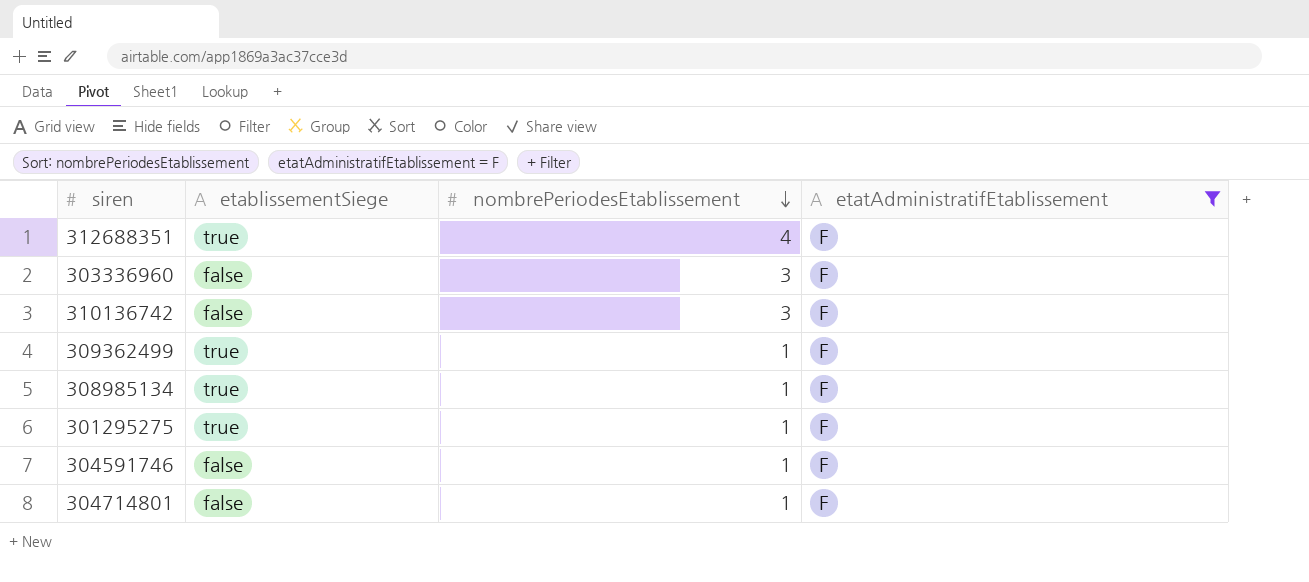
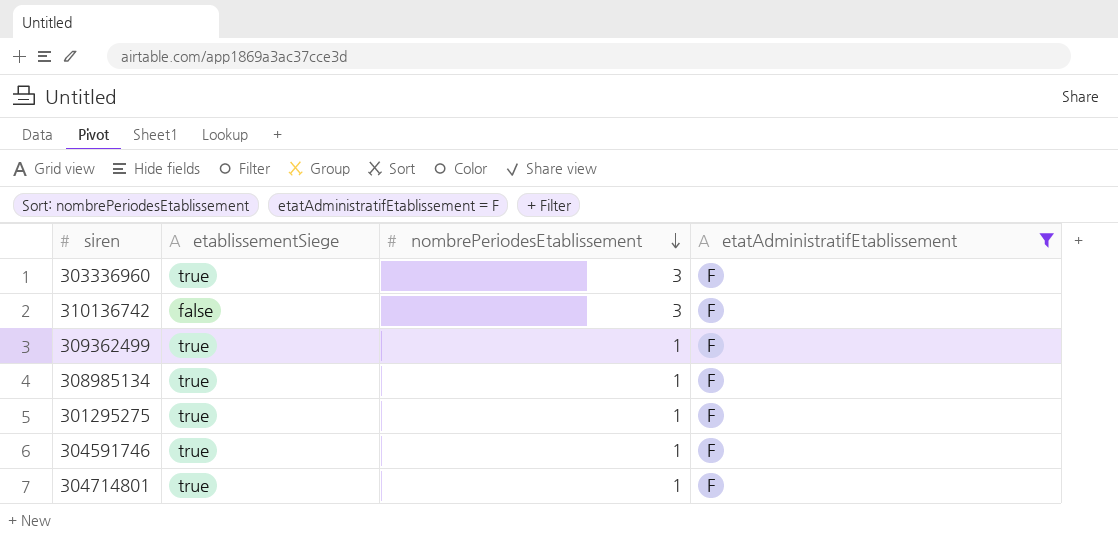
row 312688351: true | 4 | F -> none
303336960 | etablissementSiege: false -> true
304591746 | etablissementSiege: false -> true
304714801 | etablissementSiege: false -> true

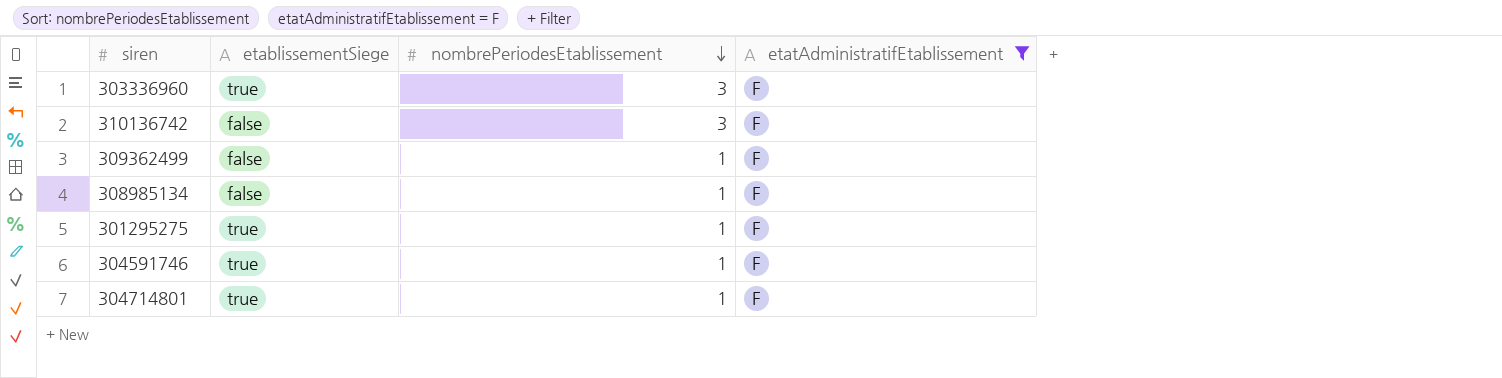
309362499 | etablissementSiege: true -> false
308985134 | etablissementSiege: true -> false

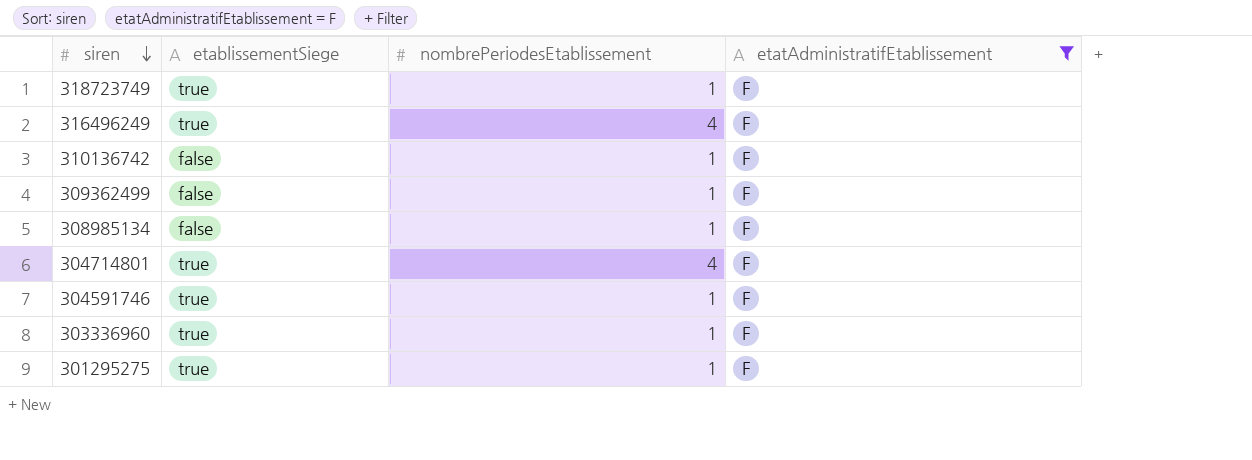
row order: nombrePeriodesEtablissement descending -> siren descending
row 318723749: none -> true | 1 | F
row 316496249: none -> true | 4 | F
310136742 | nombrePeriodesEtablissement: 3 -> 1
304714801 | nombrePeriodesEtablissement: 1 -> 4
303336960 | nombrePeriodesEtablissement: 3 -> 1

